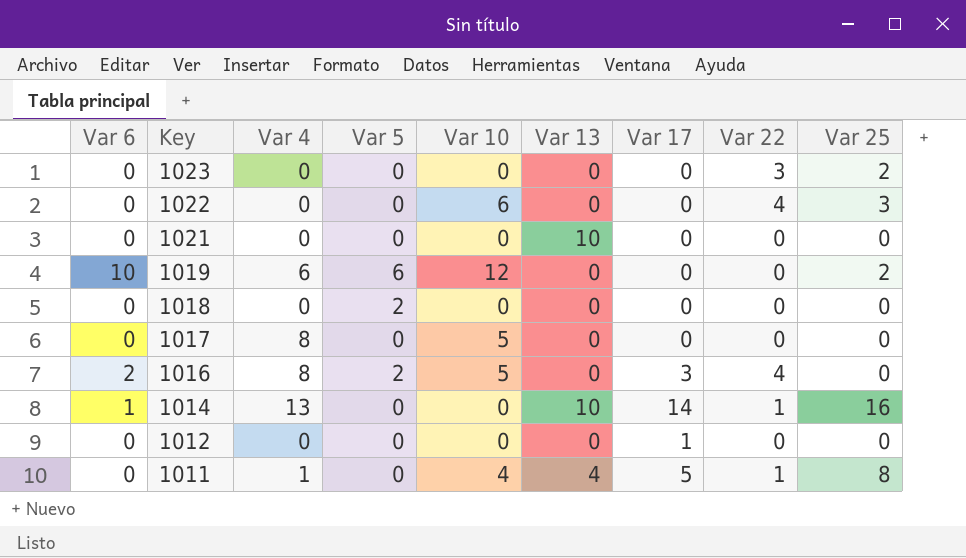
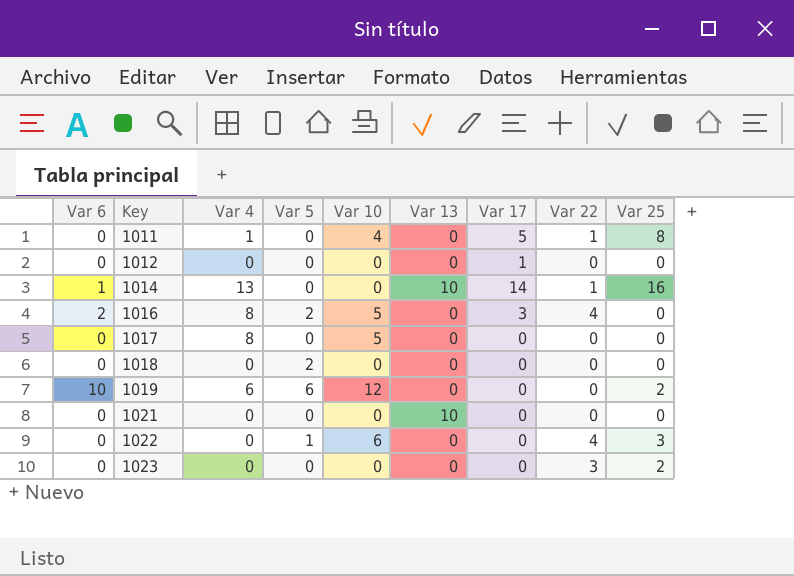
row order: Key descending -> Key ascending
1011 | Var 13: 4 -> 0
1022 | Var 5: 0 -> 1

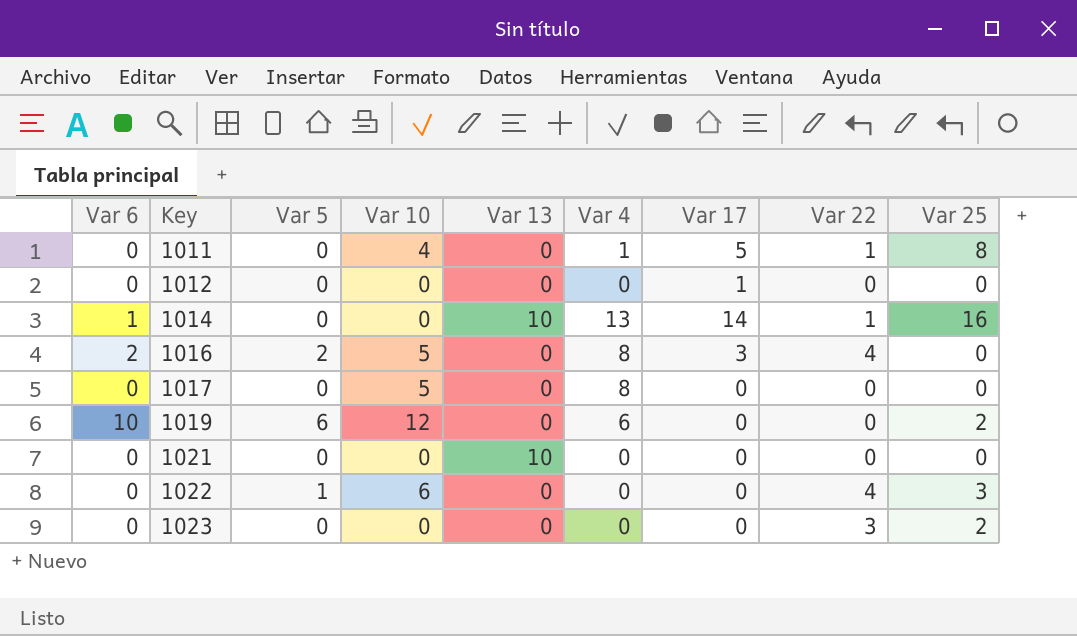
column Var 4 | position: 3 -> 6
row 1018: 0 | 0 | 2 | 0 | 0 | 0 | 0 | 0 -> none

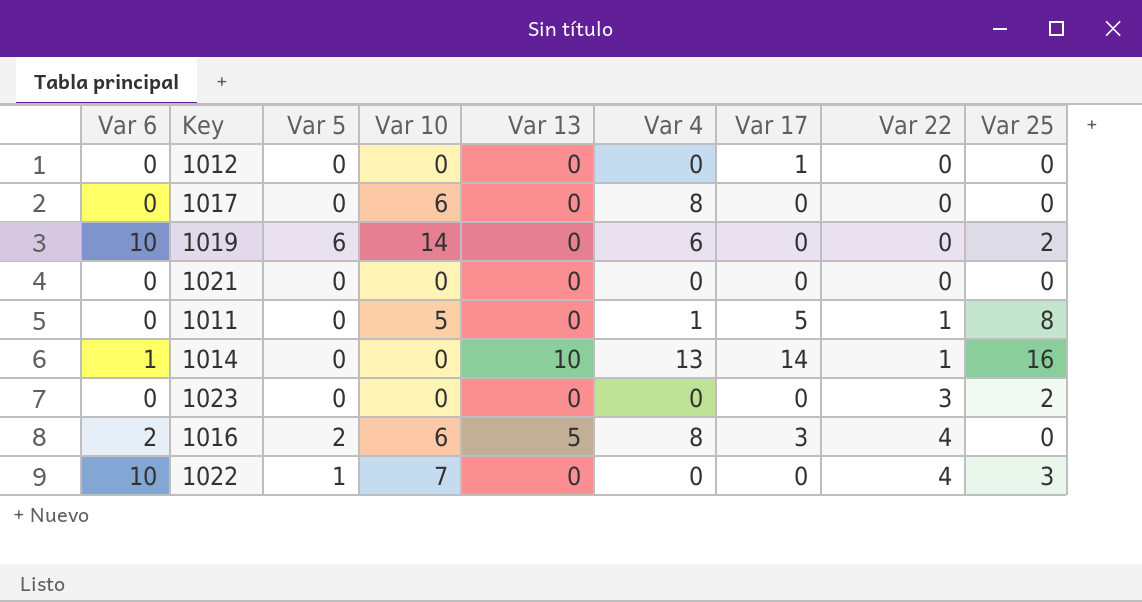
row order: Key ascending -> Var 22 ascending
1017 | Var 10: 5 -> 6
1019 | Var 10: 12 -> 14
1021 | Var 13: 10 -> 0
1011 | Var 10: 4 -> 5
1016 | Var 10: 5 -> 6
1016 | Var 13: 0 -> 5
1022 | Var 6: 0 -> 10
1022 | Var 10: 6 -> 7

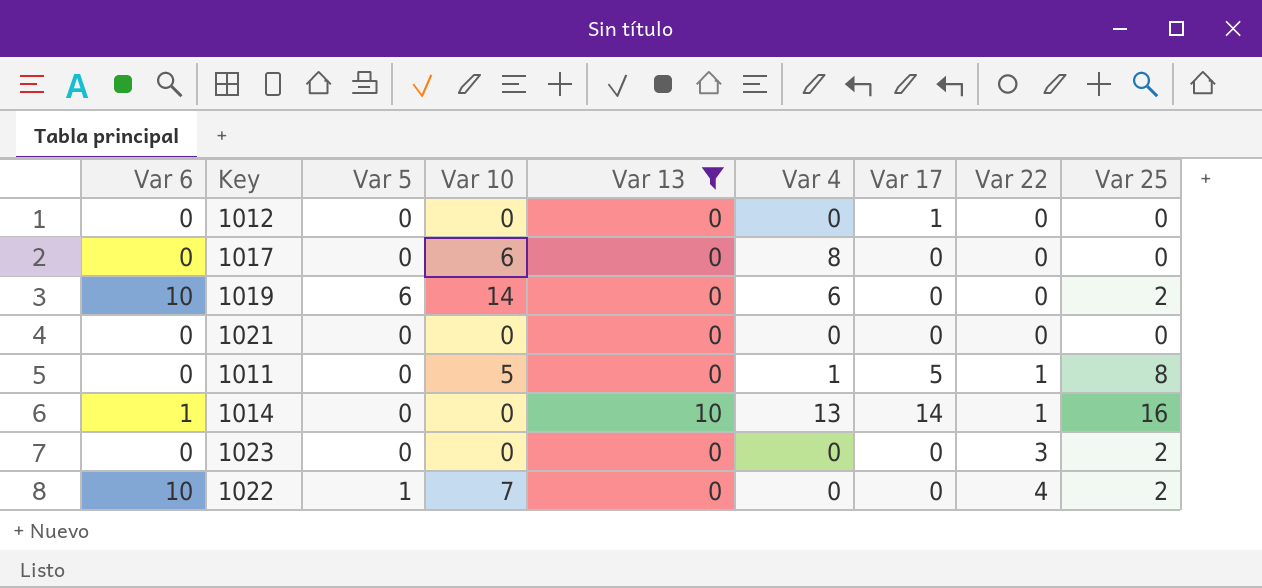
filter: none -> Var 13 != 5
1022 | Var 25: 3 -> 2

